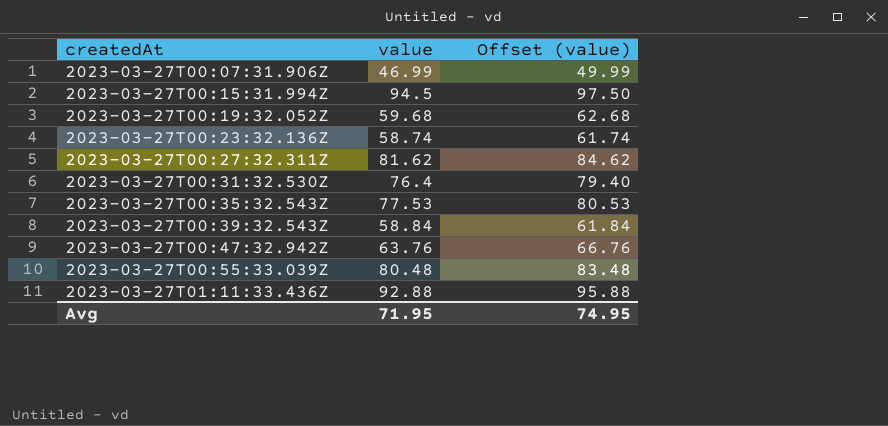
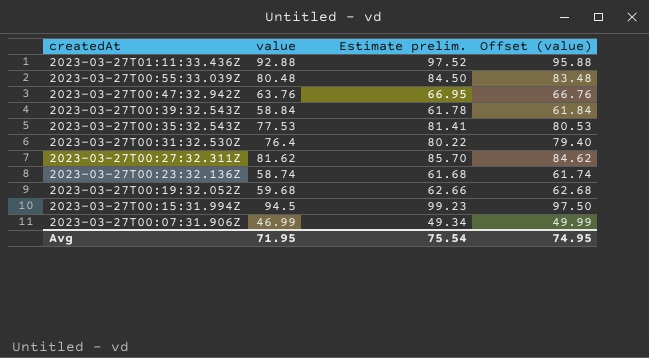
row order: createdAt ascending -> createdAt descending
column Estimate prelim. | formula: none -> [value] * 1.05

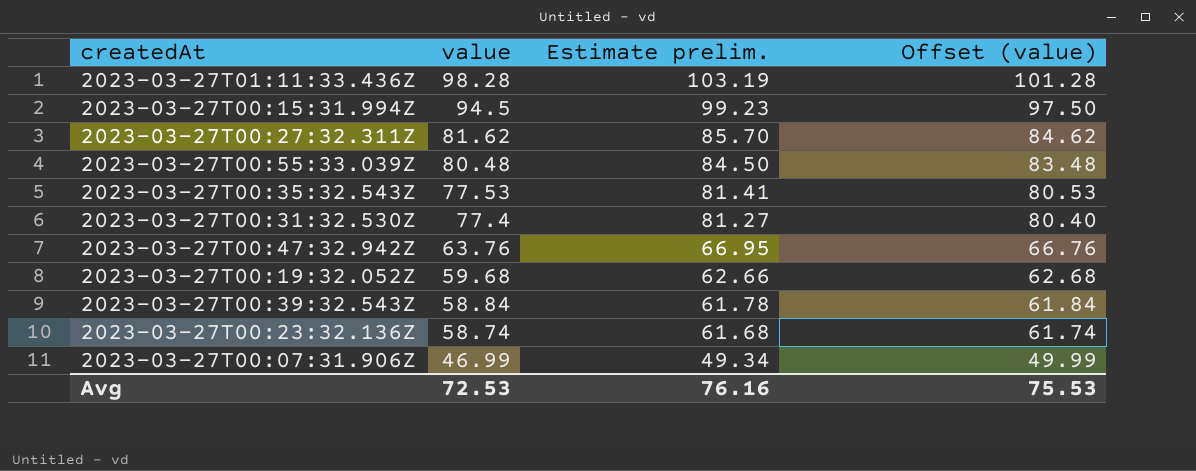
row order: createdAt descending -> value descending
2023-03-27T01:11:33.436Z | value: 92.88 -> 98.28
2023-03-27T01:11:33.436Z | Estimate prelim.: 97.52 -> 103.19
2023-03-27T01:11:33.436Z | Offset (value): 95.88 -> 101.28
2023-03-27T00:31:32.530Z | value: 76.4 -> 77.4
2023-03-27T00:31:32.530Z | Estimate prelim.: 80.22 -> 81.27
2023-03-27T00:31:32.530Z | Offset (value): 79.40 -> 80.40
Avg | value: 71.95 -> 72.53
Avg | Estimate prelim.: 75.54 -> 76.16
Avg | Offset (value): 74.95 -> 75.53

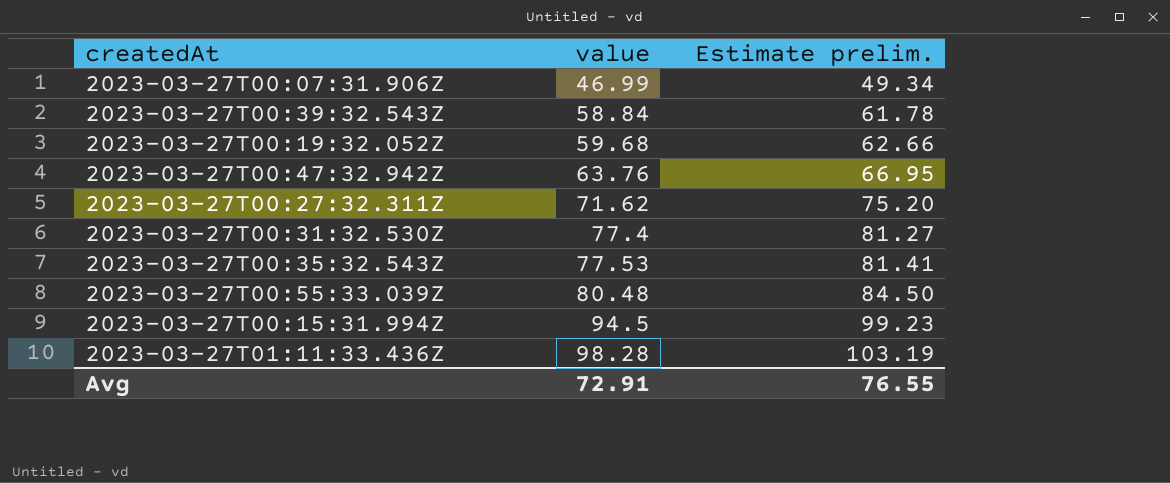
row order: value descending -> value ascending
column Offset (value) | formula: [value] + 3 -> none
row 2023-03-27T00:23:32.136Z: 58.74 | 61.68 | 61.74 -> none
2023-03-27T00:27:32.311Z | value: 81.62 -> 71.62
2023-03-27T00:27:32.311Z | Estimate prelim.: 85.70 -> 75.20
Avg | value: 72.53 -> 72.91
Avg | Estimate prelim.: 76.16 -> 76.55

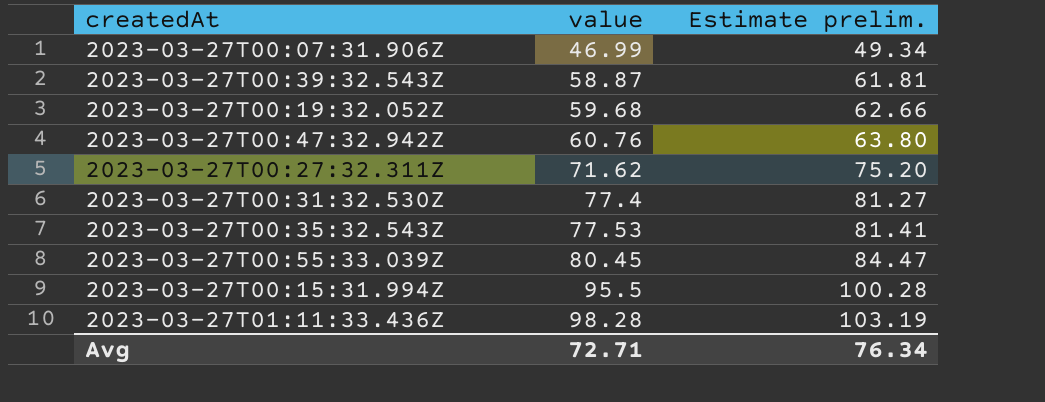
2023-03-27T00:39:32.543Z | value: 58.84 -> 58.87
2023-03-27T00:39:32.543Z | Estimate prelim.: 61.78 -> 61.81
2023-03-27T00:47:32.942Z | value: 63.76 -> 60.76
2023-03-27T00:47:32.942Z | Estimate prelim.: 66.95 -> 63.80
2023-03-27T00:55:33.039Z | value: 80.48 -> 80.45
2023-03-27T00:55:33.039Z | Estimate prelim.: 84.50 -> 84.47
2023-03-27T00:15:31.994Z | value: 94.5 -> 95.5
2023-03-27T00:15:31.994Z | Estimate prelim.: 99.23 -> 100.28
Avg | value: 72.91 -> 72.71
Avg | Estimate prelim.: 76.55 -> 76.34

